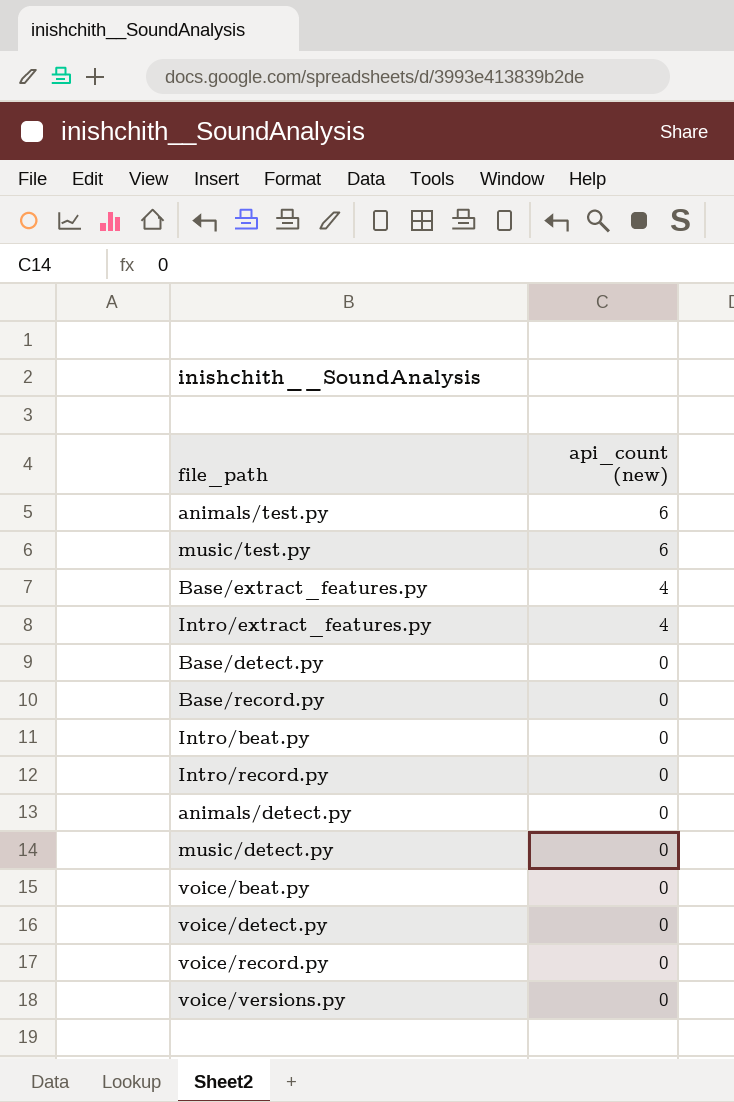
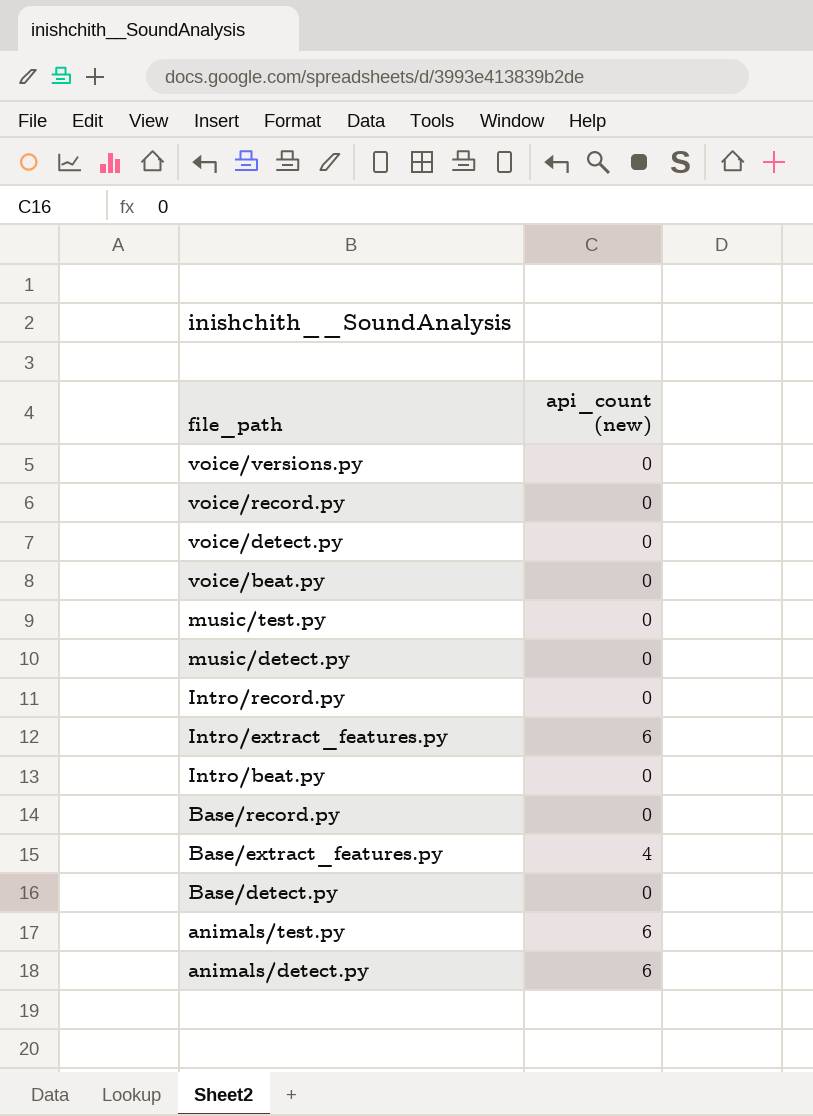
row order: api_count (new) descending -> file_path descending
music/test.py | api_count (new): 6 -> 0
Intro/extract_features.py | api_count (new): 4 -> 6
animals/detect.py | api_count (new): 0 -> 6

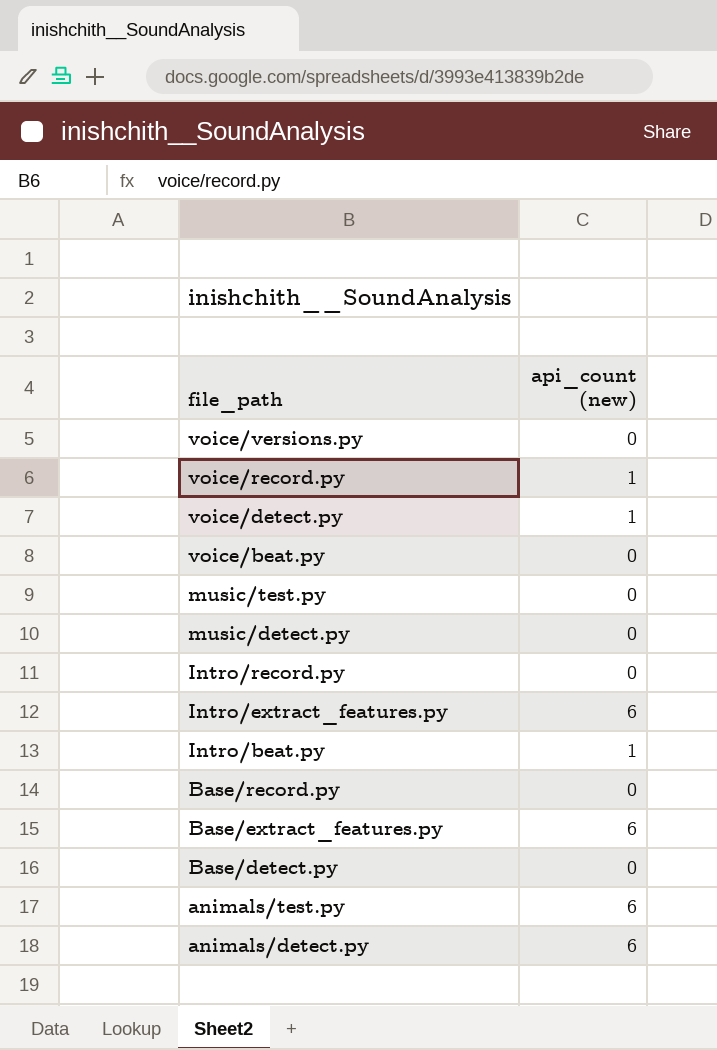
voice/record.py | api_count (new): 0 -> 1
voice/detect.py | api_count (new): 0 -> 1
Intro/beat.py | api_count (new): 0 -> 1
Base/extract_features.py | api_count (new): 4 -> 6

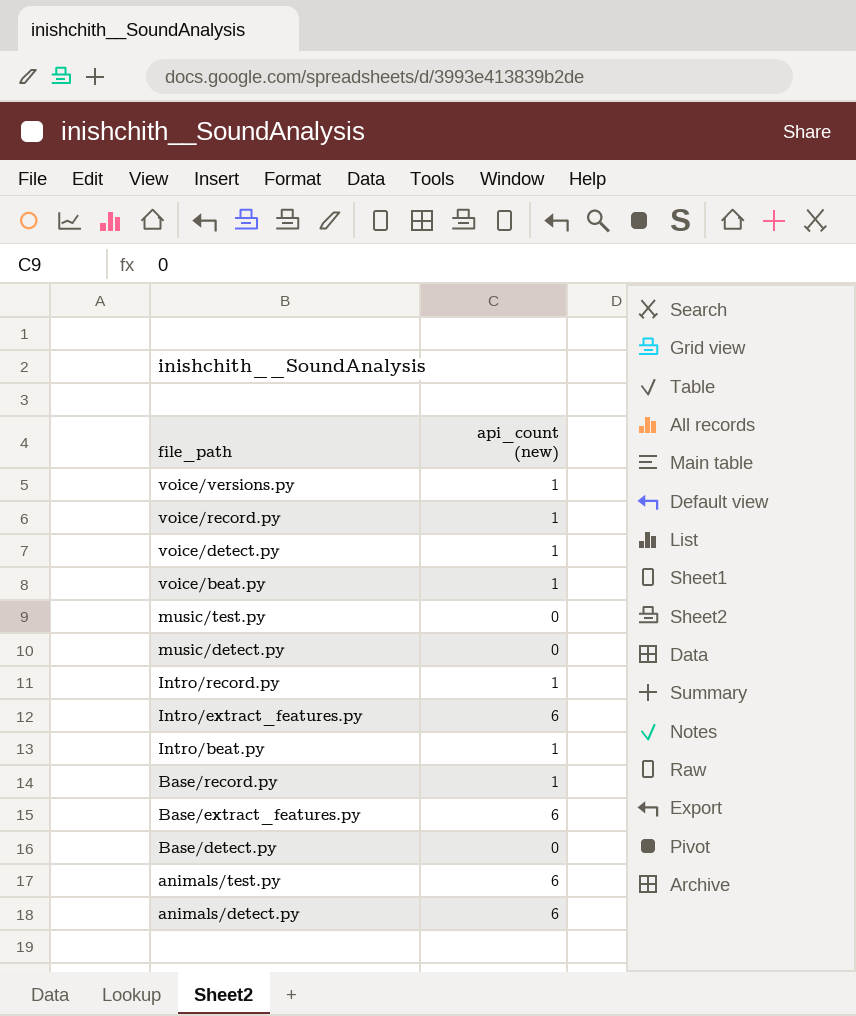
voice/versions.py | api_count (new): 0 -> 1
voice/beat.py | api_count (new): 0 -> 1
Intro/record.py | api_count (new): 0 -> 1
Base/record.py | api_count (new): 0 -> 1

